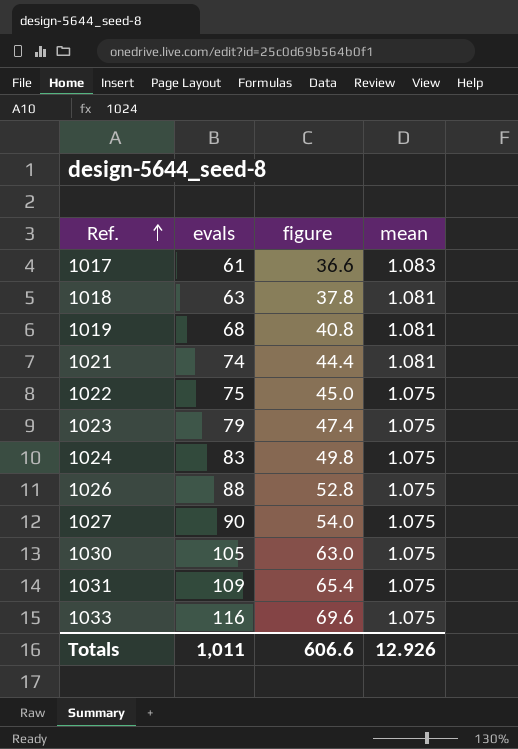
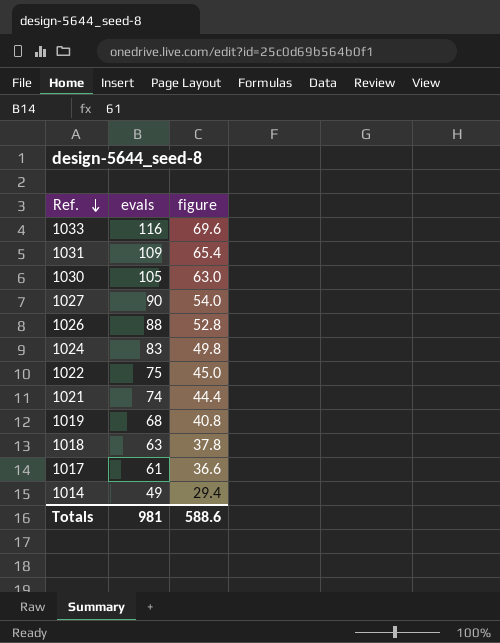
row order: Ref. ascending -> Ref. descending
column mean | position: 4 -> none
row 1023: 79 | 47.4 | 1.075 -> none
row 1014: none -> 49 | 29.4
Totals | evals: 1,011 -> 981
Totals | figure: 606.6 -> 588.6

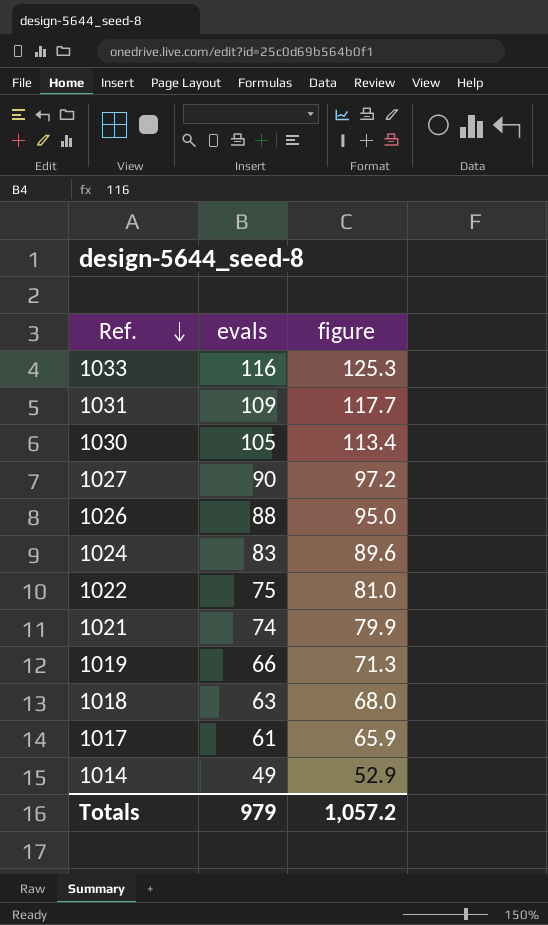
column figure | formula: [evals] * 0.6 -> [evals] * 1.08
1019 | evals: 68 -> 66
Totals | evals: 981 -> 979
Totals | figure: 588.6 -> 1,057.2

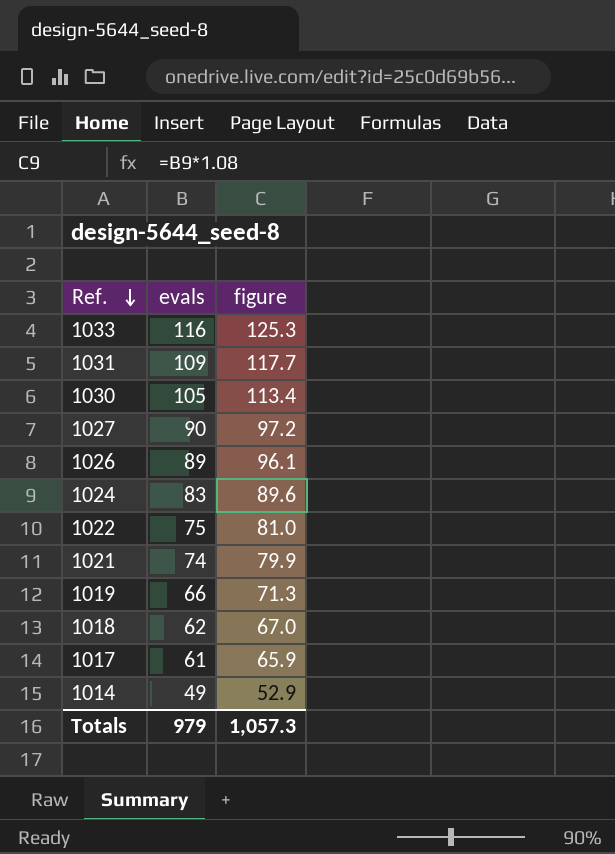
1026 | evals: 88 -> 89
1026 | figure: 95.0 -> 96.1
1018 | evals: 63 -> 62
1018 | figure: 68.0 -> 67.0
Totals | figure: 1,057.2 -> 1,057.3

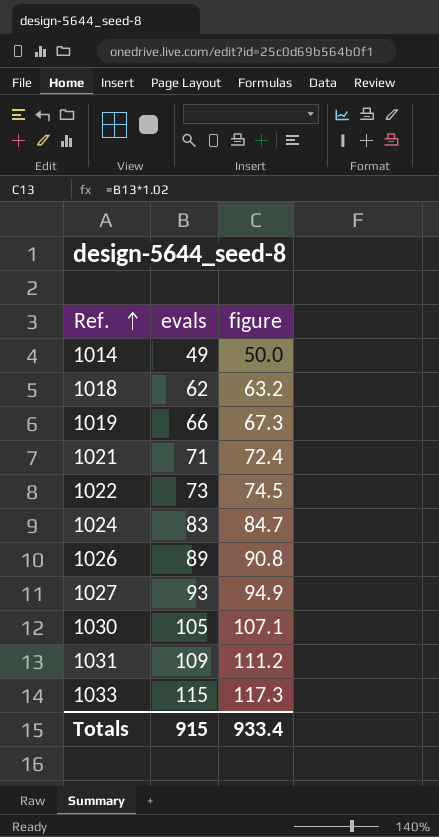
row order: Ref. descending -> Ref. ascending
column figure | formula: [evals] * 1.08 -> [evals] * 1.02
row 1017: 61 | 65.9 -> none
1021 | evals: 74 -> 71
1022 | evals: 75 -> 73
1027 | evals: 90 -> 93
1033 | evals: 116 -> 115
Totals | evals: 979 -> 915
Totals | figure: 1,057.3 -> 933.4

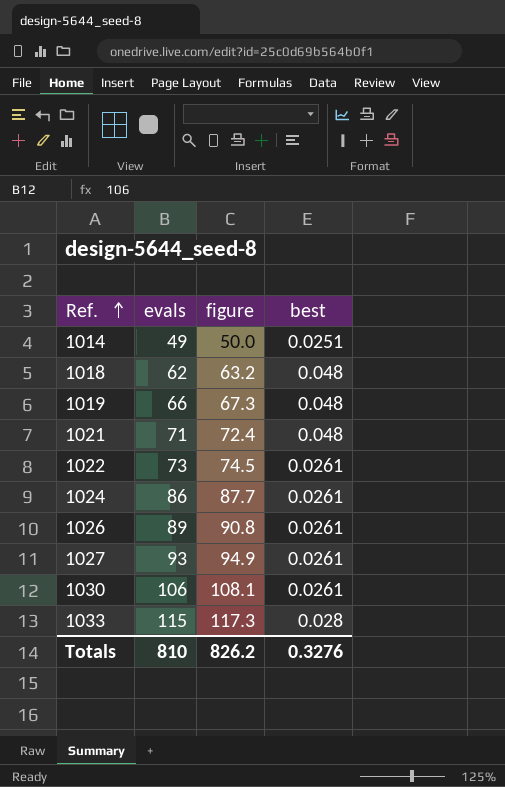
column best | position: none -> 4
row 1031: 109 | 111.2 -> none
1024 | evals: 83 -> 86
1024 | figure: 84.7 -> 87.7
1030 | evals: 105 -> 106
1030 | figure: 107.1 -> 108.1
Totals | evals: 915 -> 810
Totals | figure: 933.4 -> 826.2

